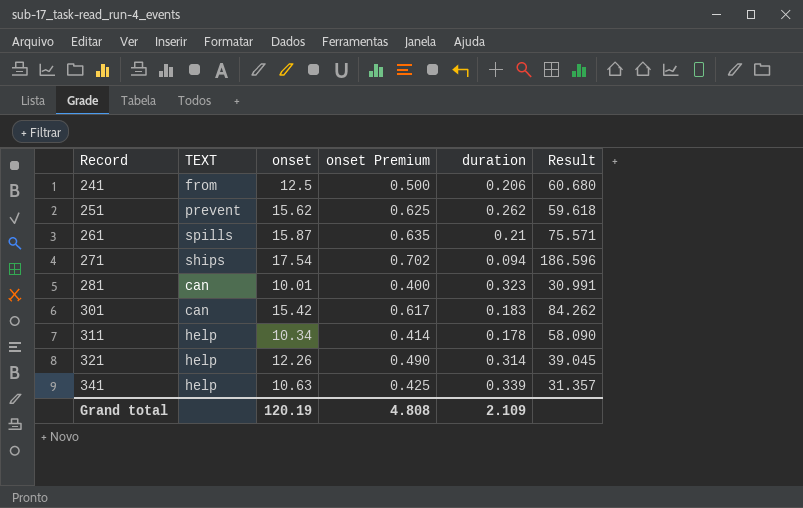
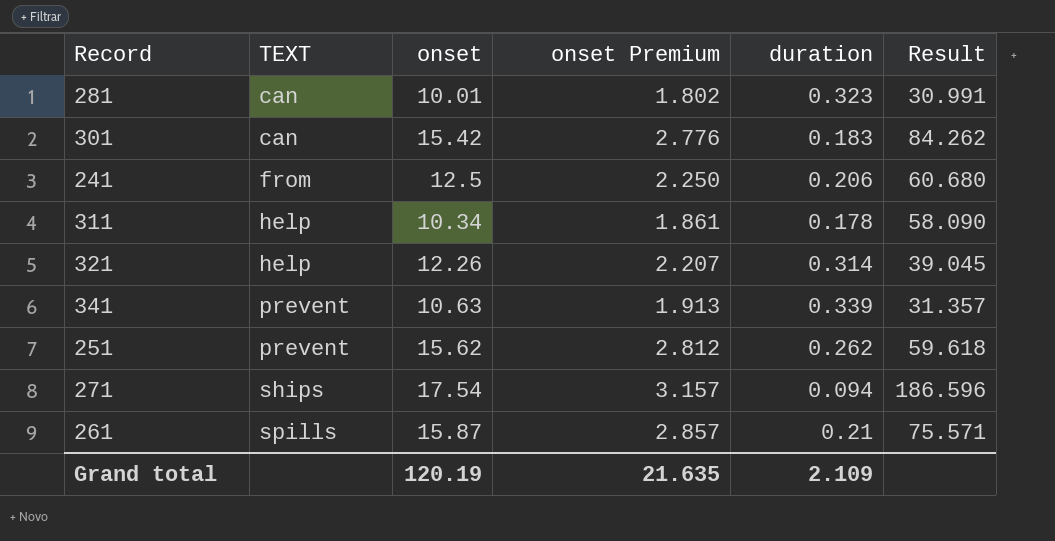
row order: Record ascending -> TEXT ascending
column onset Premium | formula: [onset] * 0.04 -> [onset] * 0.18
341 | TEXT: help -> prevent
Grand total | onset Premium: 4.808 -> 21.635

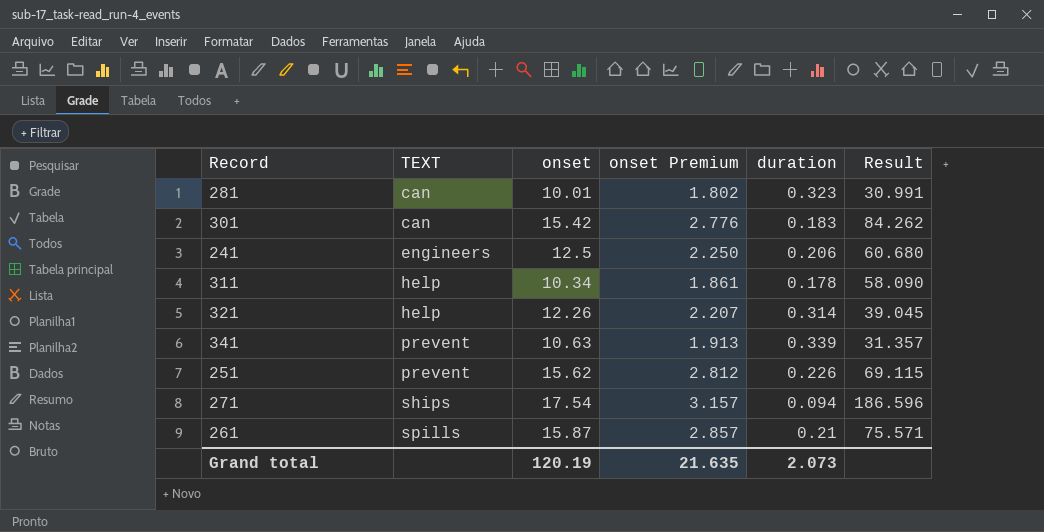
241 | TEXT: from -> engineers
251 | duration: 0.262 -> 0.226
251 | Result: 59.618 -> 69.115
Grand total | duration: 2.109 -> 2.073

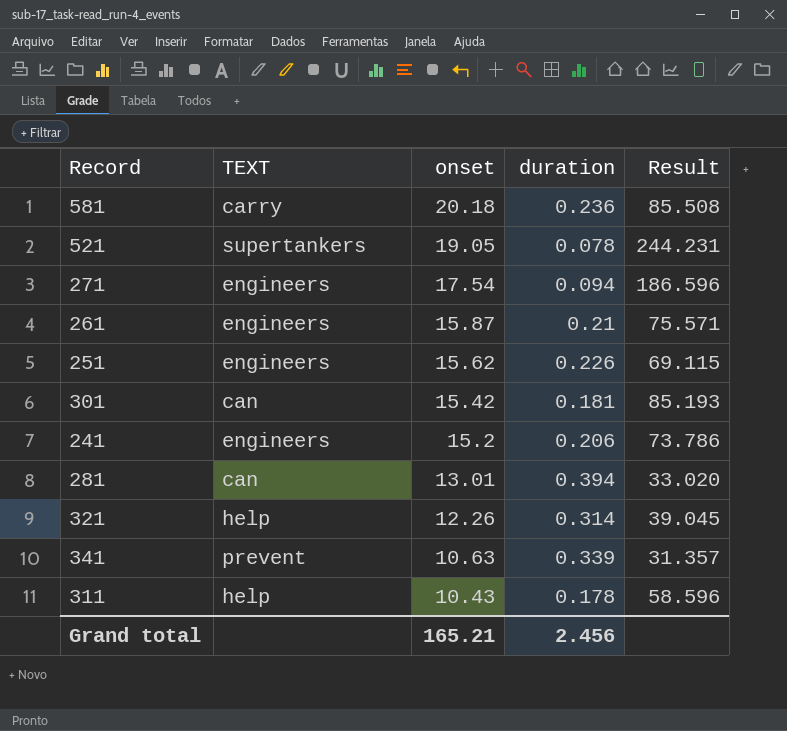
row order: TEXT ascending -> onset descending
column onset Premium | formula: [onset] * 0.18 -> none
row 581: none -> carry | 20.18 | 0.236 | 85.508
row 521: none -> supertankers | 19.05 | 0.078 | 244.231
271 | TEXT: ships -> engineers
261 | TEXT: spills -> engineers
251 | TEXT: prevent -> engineers
301 | duration: 0.183 -> 0.181
301 | Result: 84.262 -> 85.193
241 | onset: 12.5 -> 15.2
241 | Result: 60.680 -> 73.786
281 | onset: 10.01 -> 13.01
281 | duration: 0.323 -> 0.394
281 | Result: 30.991 -> 33.020
311 | onset: 10.34 -> 10.43
311 | Result: 58.090 -> 58.596
Grand total | onset: 120.19 -> 165.21
Grand total | duration: 2.073 -> 2.456

